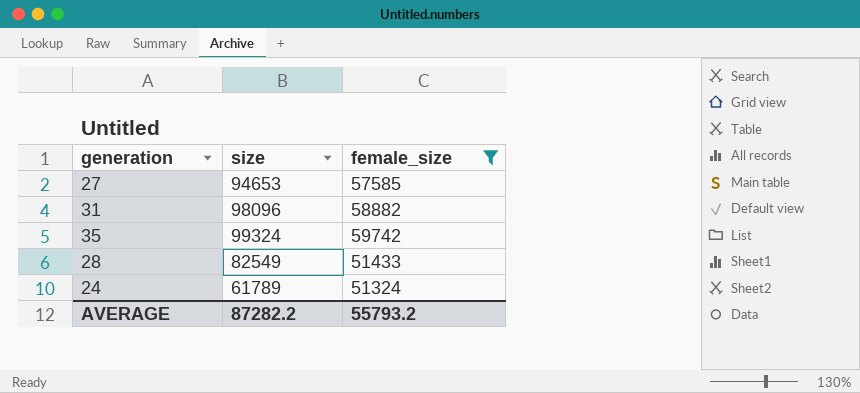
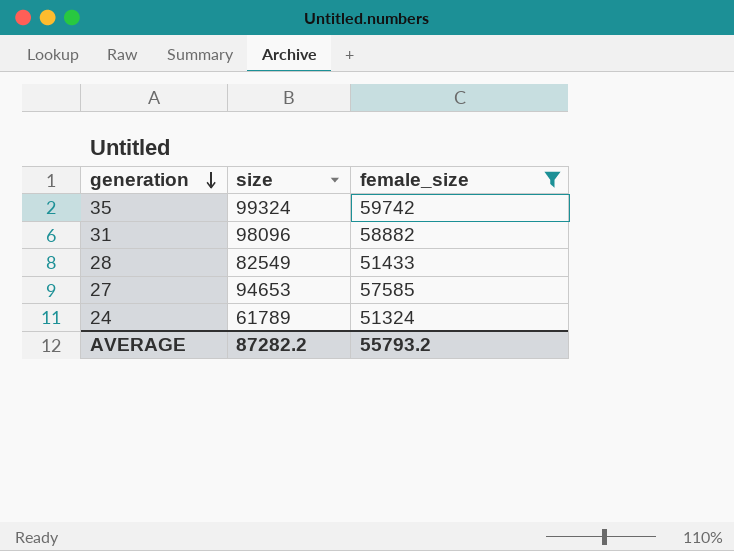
row order: none -> generation descending

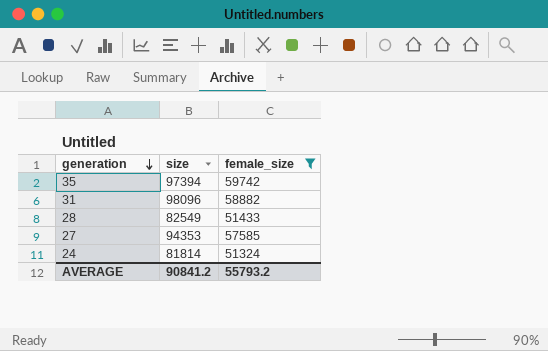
35 | size: 99324 -> 97394
27 | size: 94653 -> 94353
24 | size: 61789 -> 81814
AVERAGE | size: 87282.2 -> 90841.2

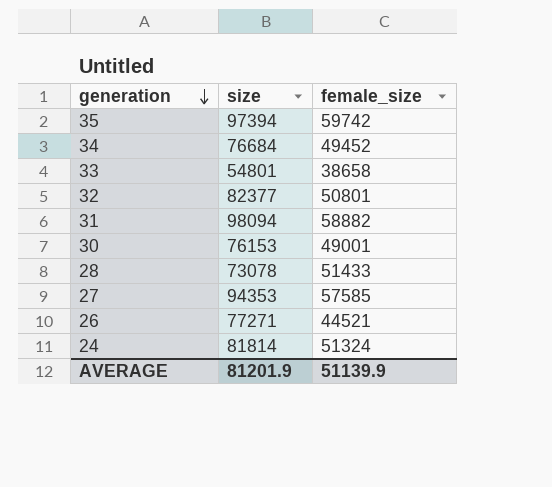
filter: female_size >= 51324 -> none
31 | size: 98096 -> 98094
28 | size: 82549 -> 73078
AVERAGE | size: 90841.2 -> 81201.9
AVERAGE | female_size: 55793.2 -> 51139.9

